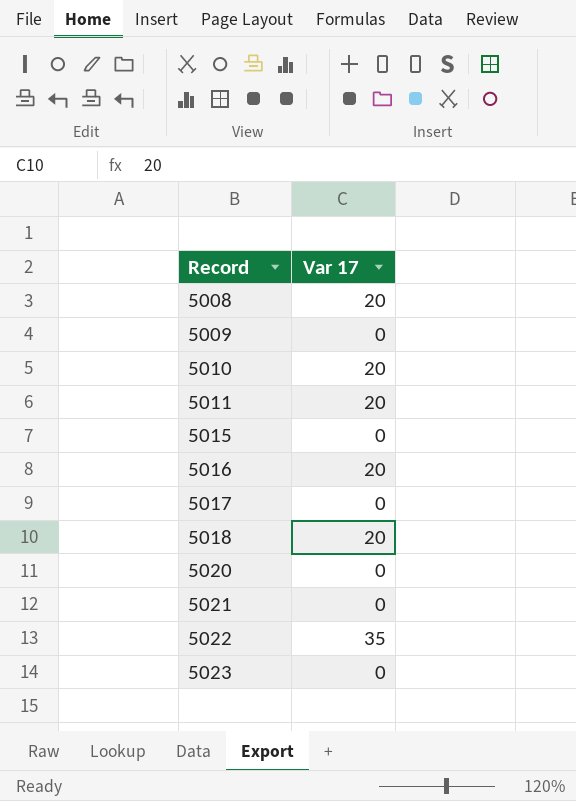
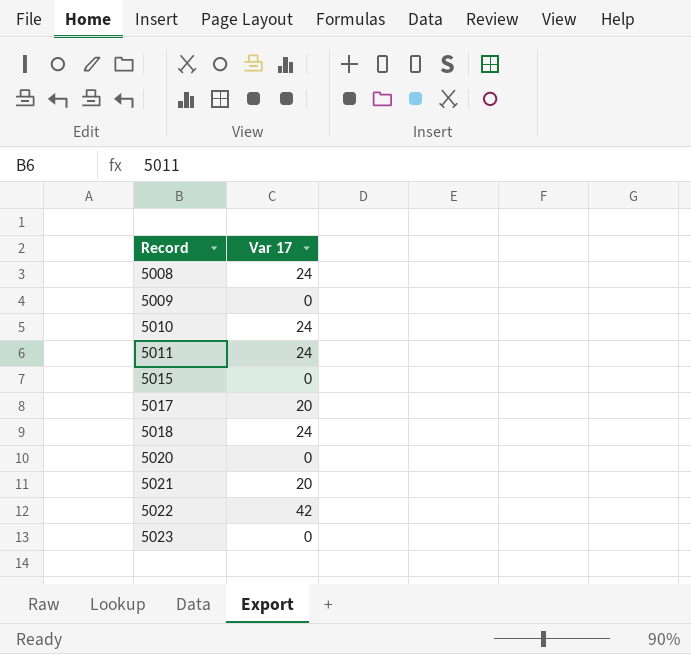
row 5016: 20 -> none
5008 | Var 17: 20 -> 24
5010 | Var 17: 20 -> 24
5011 | Var 17: 20 -> 24
5017 | Var 17: 0 -> 20
5018 | Var 17: 20 -> 24
5021 | Var 17: 0 -> 20
5022 | Var 17: 35 -> 42

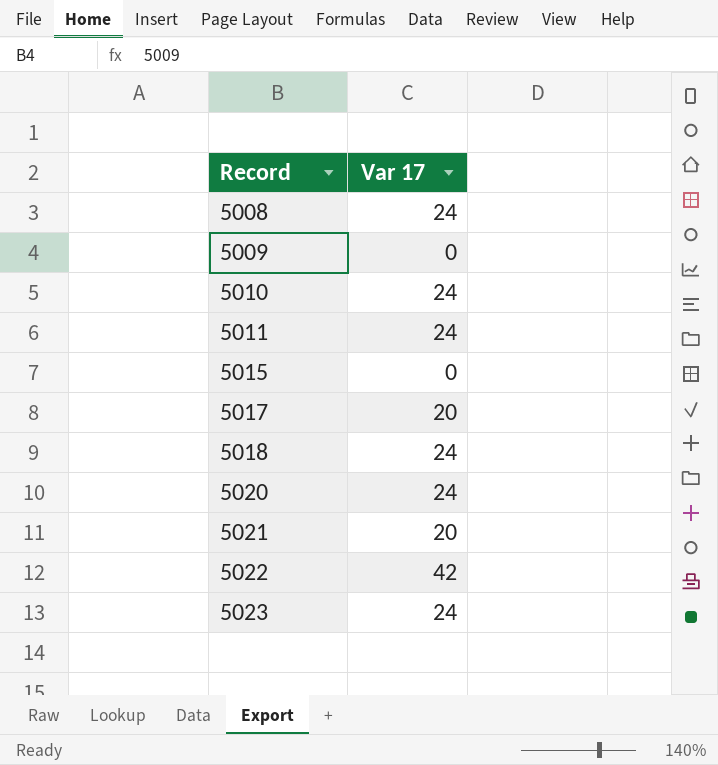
5020 | Var 17: 0 -> 24
5023 | Var 17: 0 -> 24

